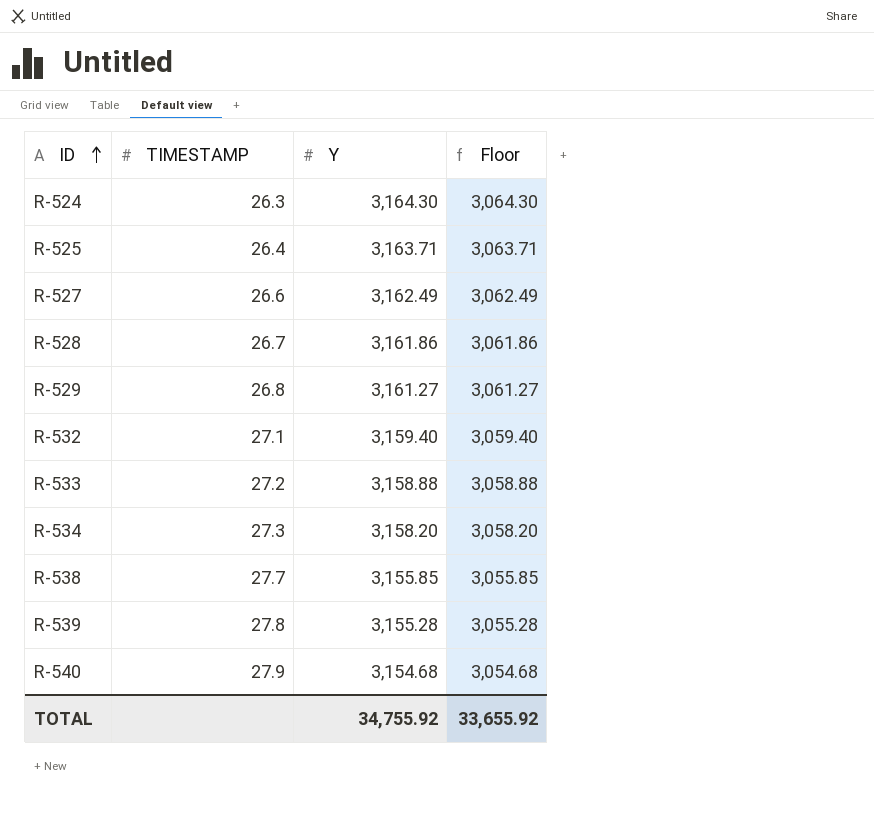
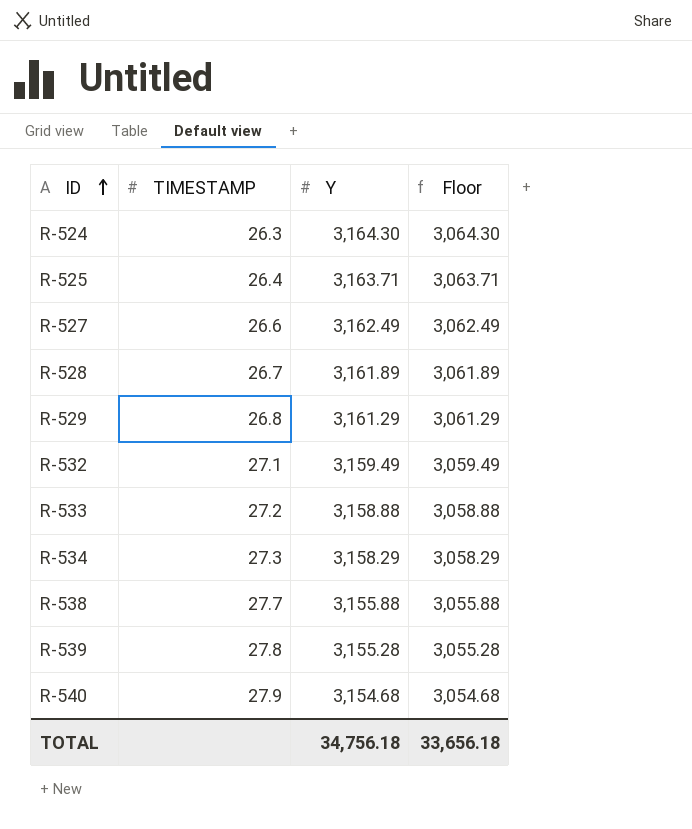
R-528 | Y: 3,161.86 -> 3,161.89
R-528 | Floor: 3,061.86 -> 3,061.89
R-529 | Y: 3,161.27 -> 3,161.29
R-529 | Floor: 3,061.27 -> 3,061.29
R-532 | Y: 3,159.40 -> 3,159.49
R-532 | Floor: 3,059.40 -> 3,059.49
R-534 | Y: 3,158.20 -> 3,158.29
R-534 | Floor: 3,058.20 -> 3,058.29
R-538 | Y: 3,155.85 -> 3,155.88
R-538 | Floor: 3,055.85 -> 3,055.88
TOTAL | Y: 34,755.92 -> 34,756.18
TOTAL | Floor: 33,655.92 -> 33,656.18

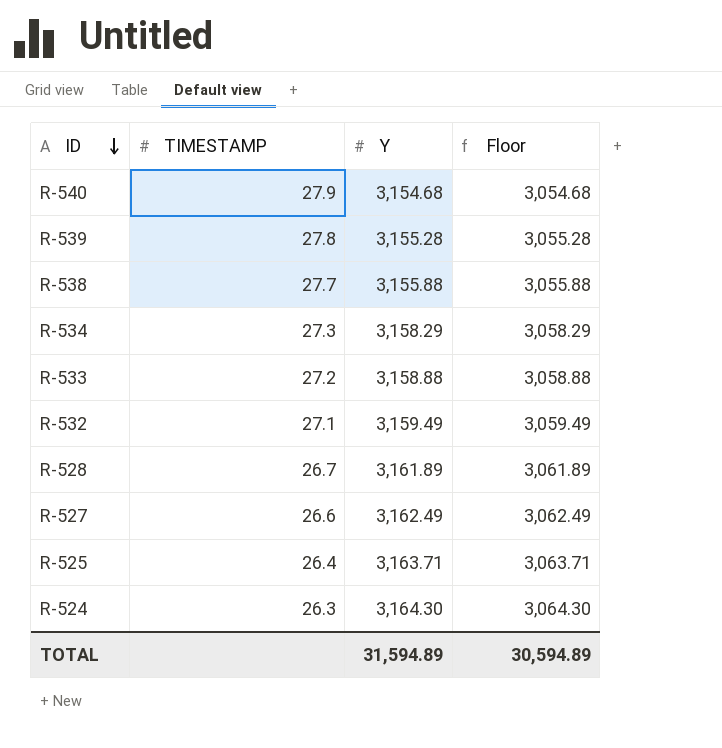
row order: ID ascending -> ID descending
row R-529: 26.8 | 3,161.29 | 3,061.29 -> none
TOTAL | Y: 34,756.18 -> 31,594.89
TOTAL | Floor: 33,656.18 -> 30,594.89

